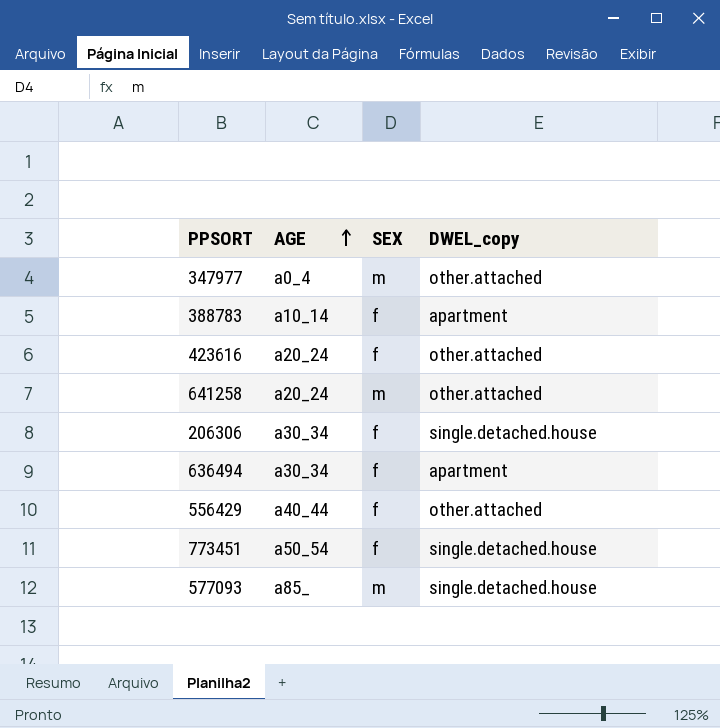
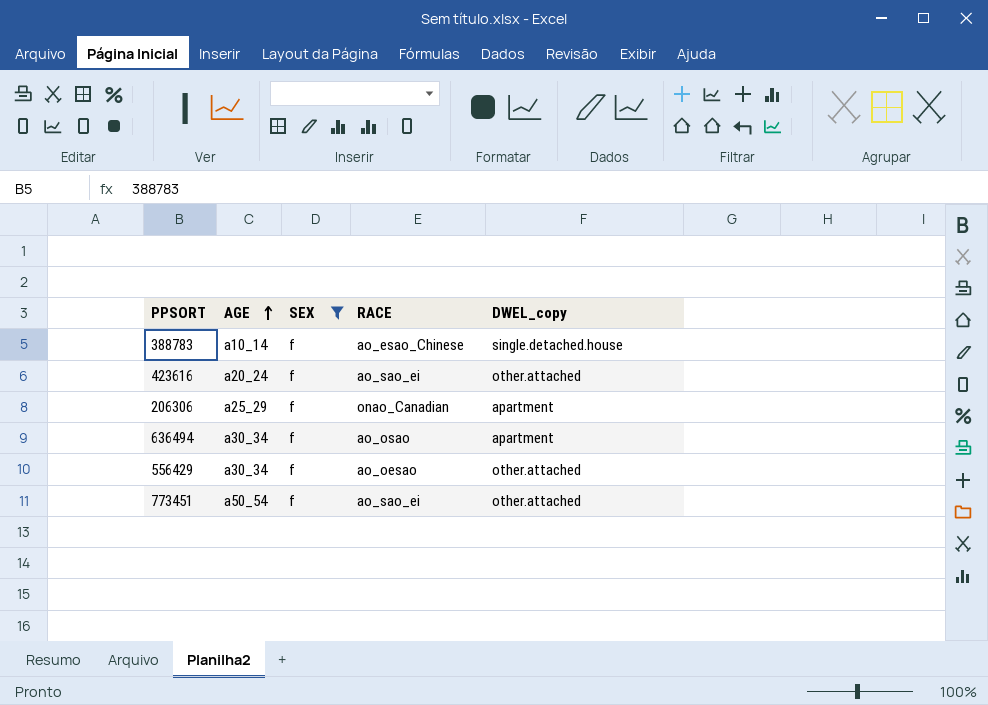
filter: none -> SEX = f
column RACE | position: none -> 4
388783 | DWEL_copy: apartment -> single.detached.house
206306 | AGE: a30_34 -> a25_29
206306 | DWEL_copy: single.detached.house -> apartment
556429 | AGE: a40_44 -> a30_34
773451 | DWEL_copy: single.detached.house -> other.attached

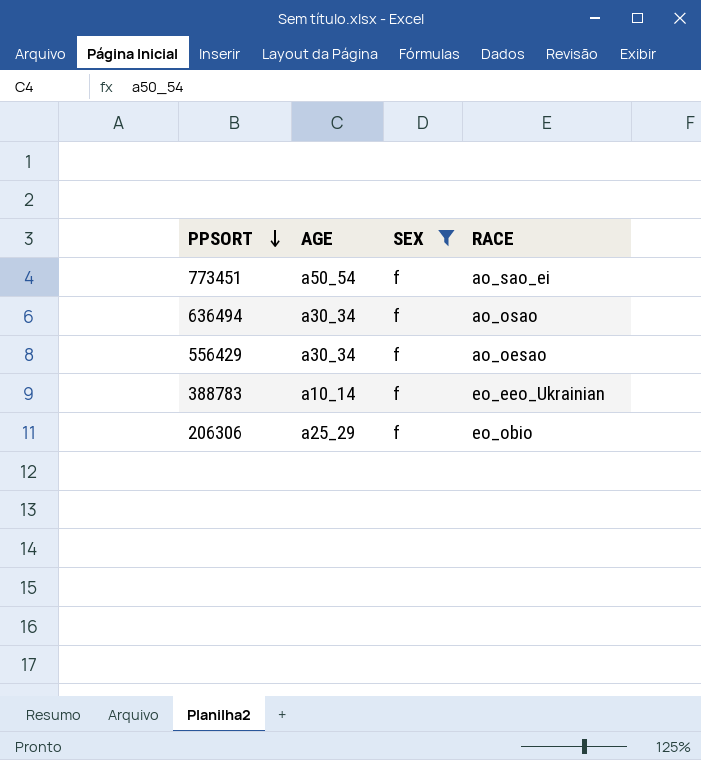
row order: AGE ascending -> PPSORT descending
column DWEL_copy | position: 5 -> none
row 423616: a20_24 | f | ao_sao_ei | other.attached -> none
388783 | RACE: ao_esao_Chinese -> eo_eeo_Ukrainian
206306 | RACE: onao_Canadian -> eo_obio

